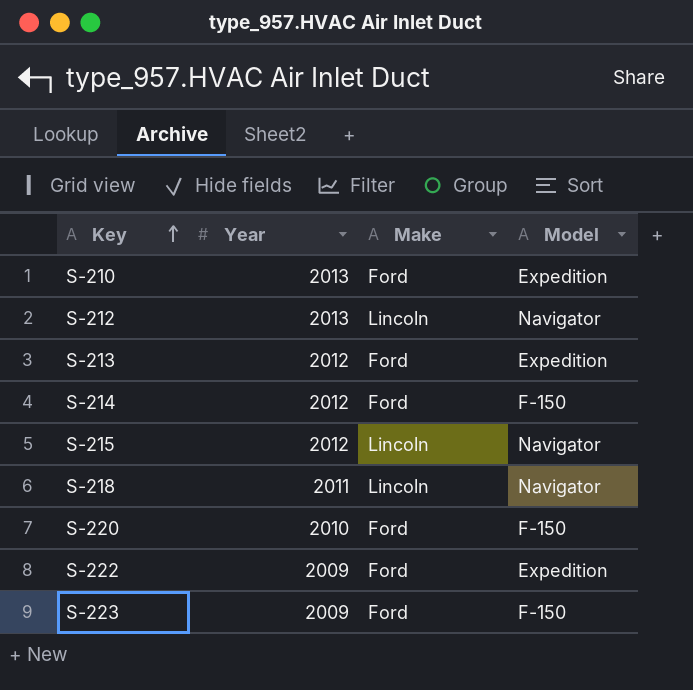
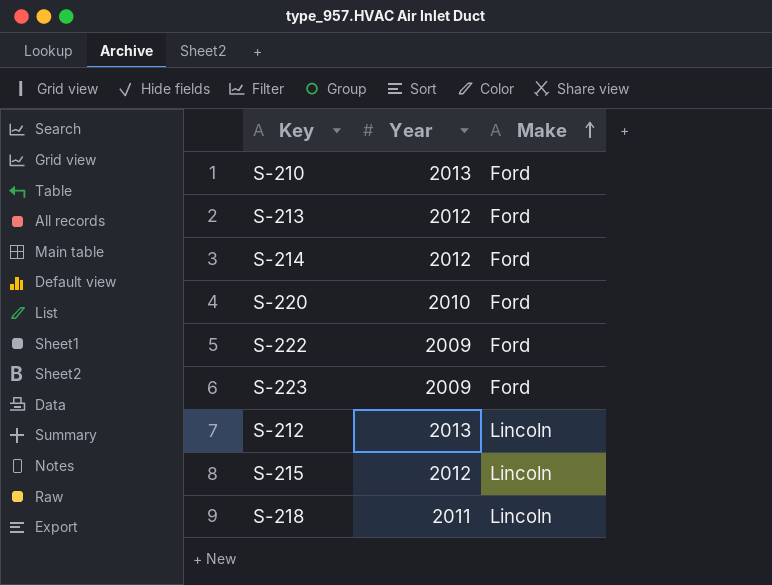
row order: Key ascending -> Make ascending
column Model | position: 4 -> none

